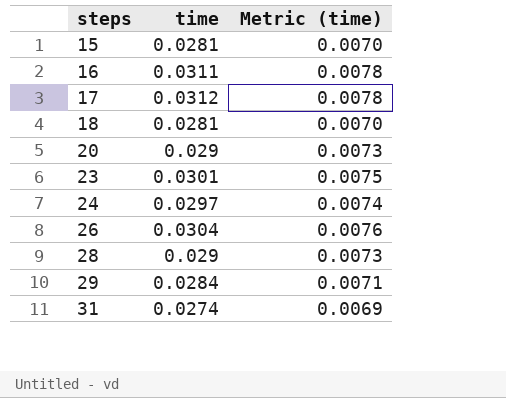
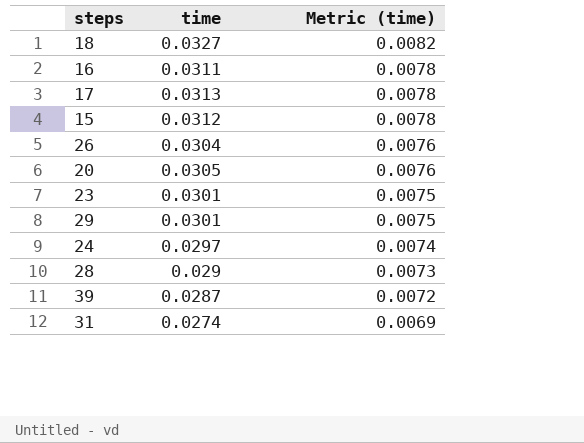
row order: steps ascending -> Metric (time) descending
18 | time: 0.0281 -> 0.0327
18 | Metric (time): 0.0070 -> 0.0082
17 | time: 0.0312 -> 0.0313
15 | time: 0.0281 -> 0.0312
15 | Metric (time): 0.0070 -> 0.0078
20 | time: 0.029 -> 0.0305
20 | Metric (time): 0.0073 -> 0.0076
29 | time: 0.0284 -> 0.0301
29 | Metric (time): 0.0071 -> 0.0075
row 39: none -> 0.0287 | 0.0072

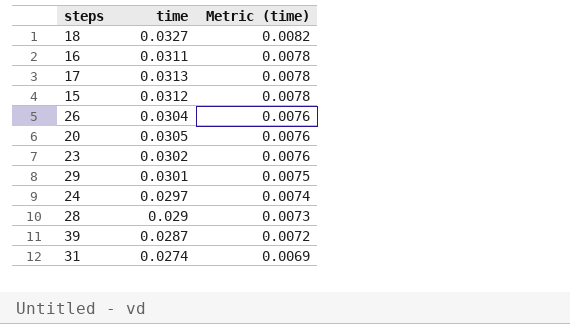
23 | time: 0.0301 -> 0.0302
23 | Metric (time): 0.0075 -> 0.0076

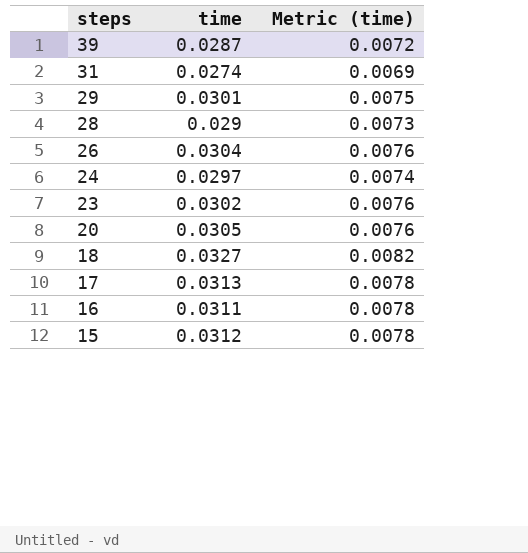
row order: Metric (time) descending -> steps descending

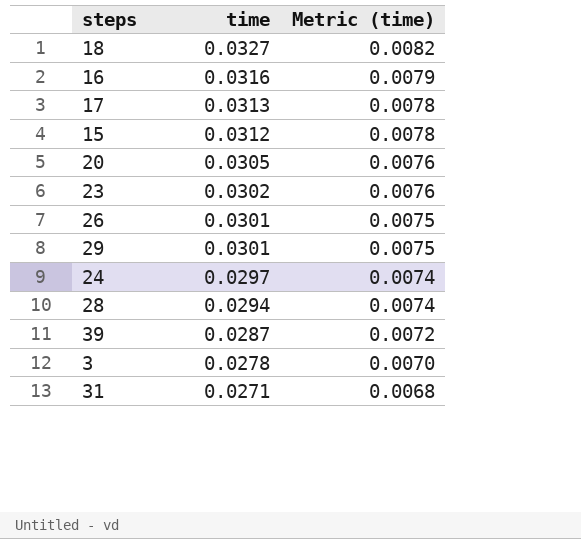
row order: steps descending -> time descending
16 | time: 0.0311 -> 0.0316
16 | Metric (time): 0.0078 -> 0.0079
26 | time: 0.0304 -> 0.0301
26 | Metric (time): 0.0076 -> 0.0075
28 | time: 0.029 -> 0.0294
28 | Metric (time): 0.0073 -> 0.0074
row 3: none -> 0.0278 | 0.0070
31 | time: 0.0274 -> 0.0271
31 | Metric (time): 0.0069 -> 0.0068

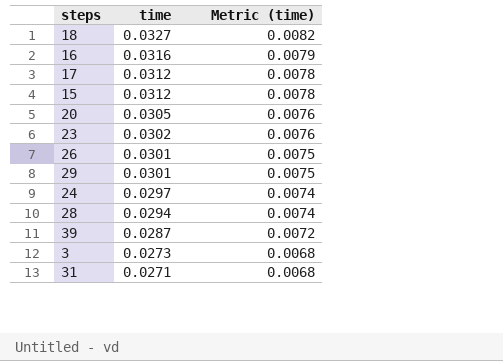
17 | time: 0.0313 -> 0.0312
3 | time: 0.0278 -> 0.0273
3 | Metric (time): 0.0070 -> 0.0068

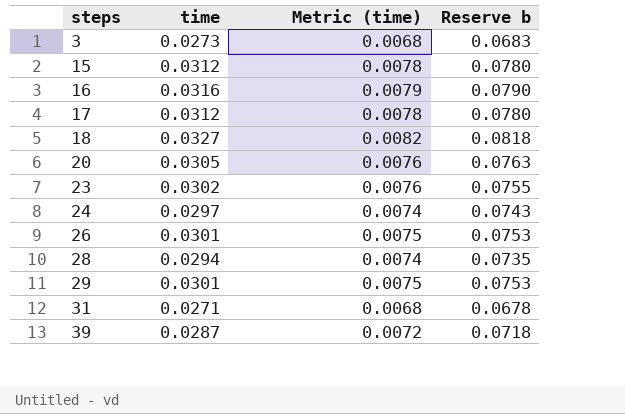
row order: time descending -> steps ascending
column Reserve b | formula: none -> [time] * 2.5

